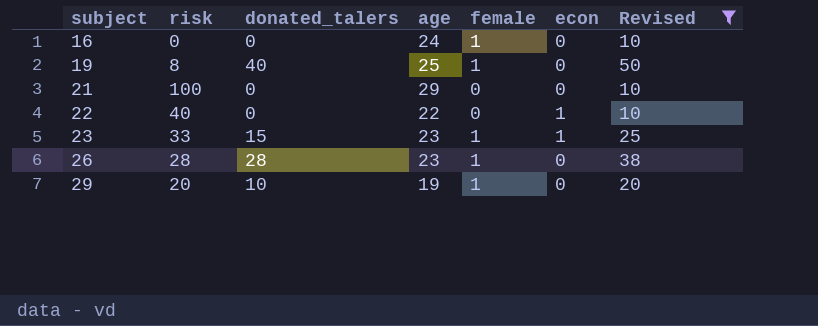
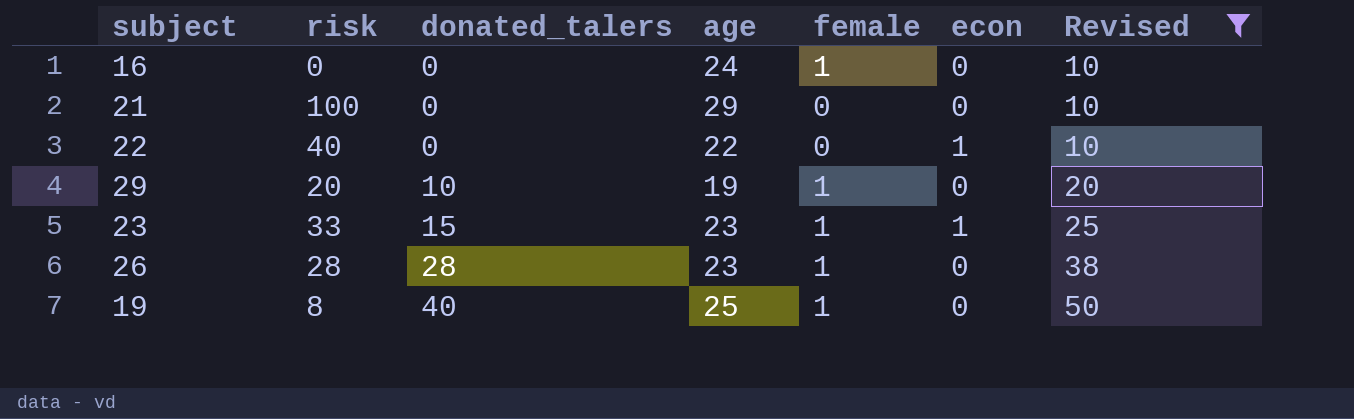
row order: subject ascending -> donated_talers ascending

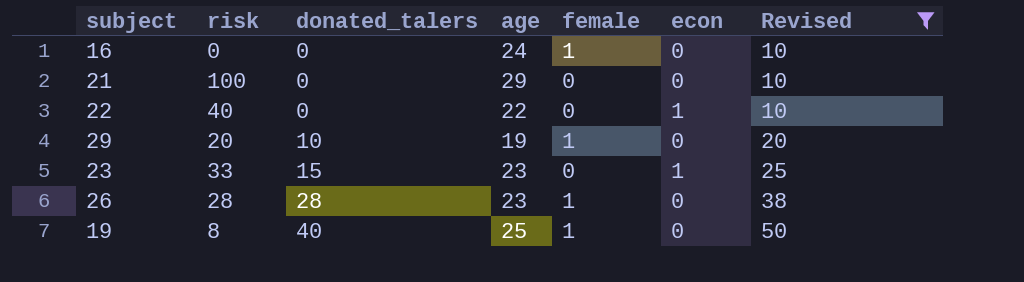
23 | female: 1 -> 0

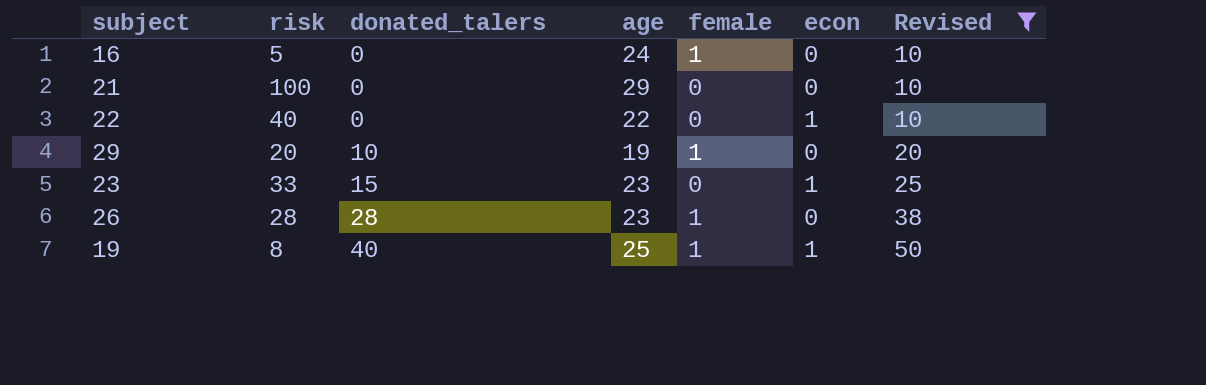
16 | risk: 0 -> 5
19 | econ: 0 -> 1

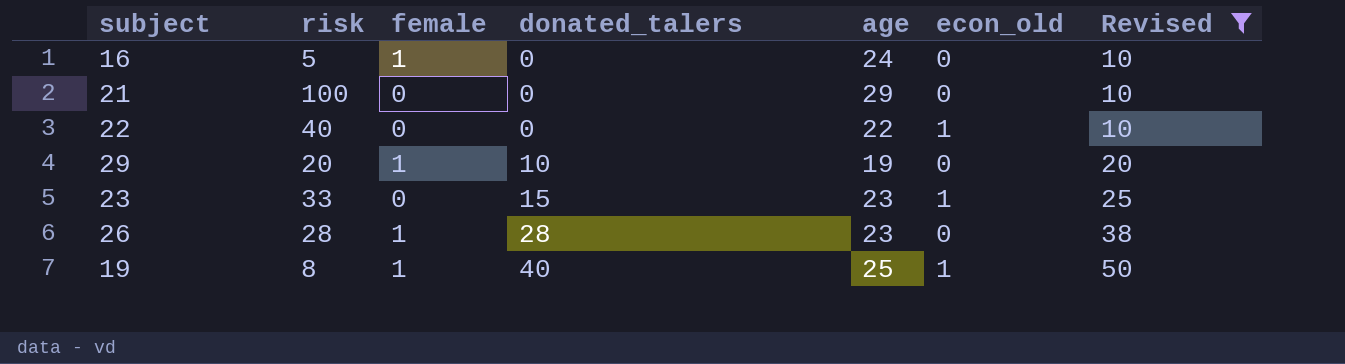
column female | position: 5 -> 3
column name: econ -> econ_old

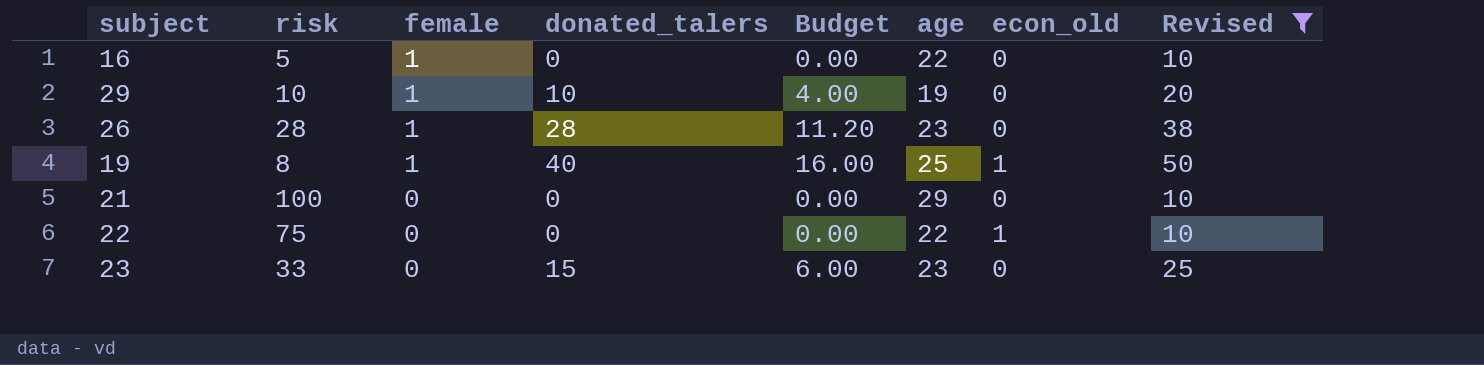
row order: donated_talers ascending -> female descending
column Budget | formula: none -> [donated_talers] * 0.4
16 | age: 24 -> 22
29 | risk: 20 -> 10
22 | risk: 40 -> 75
23 | econ_old: 1 -> 0

